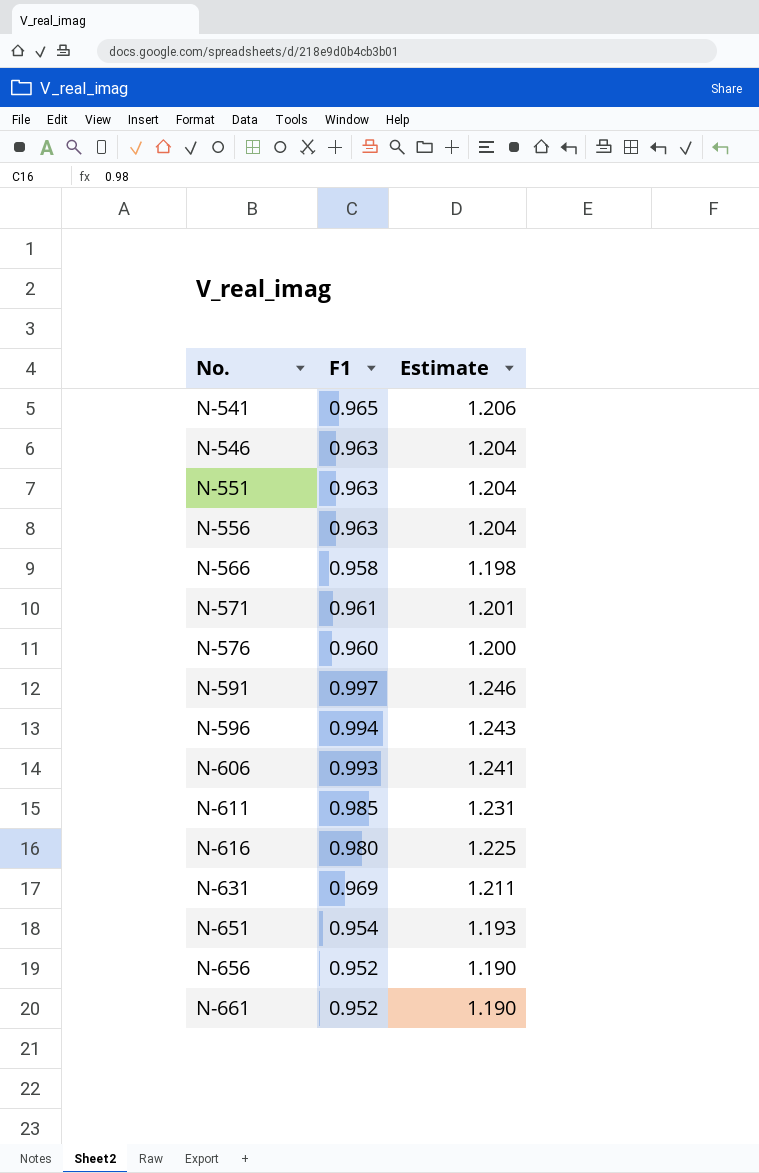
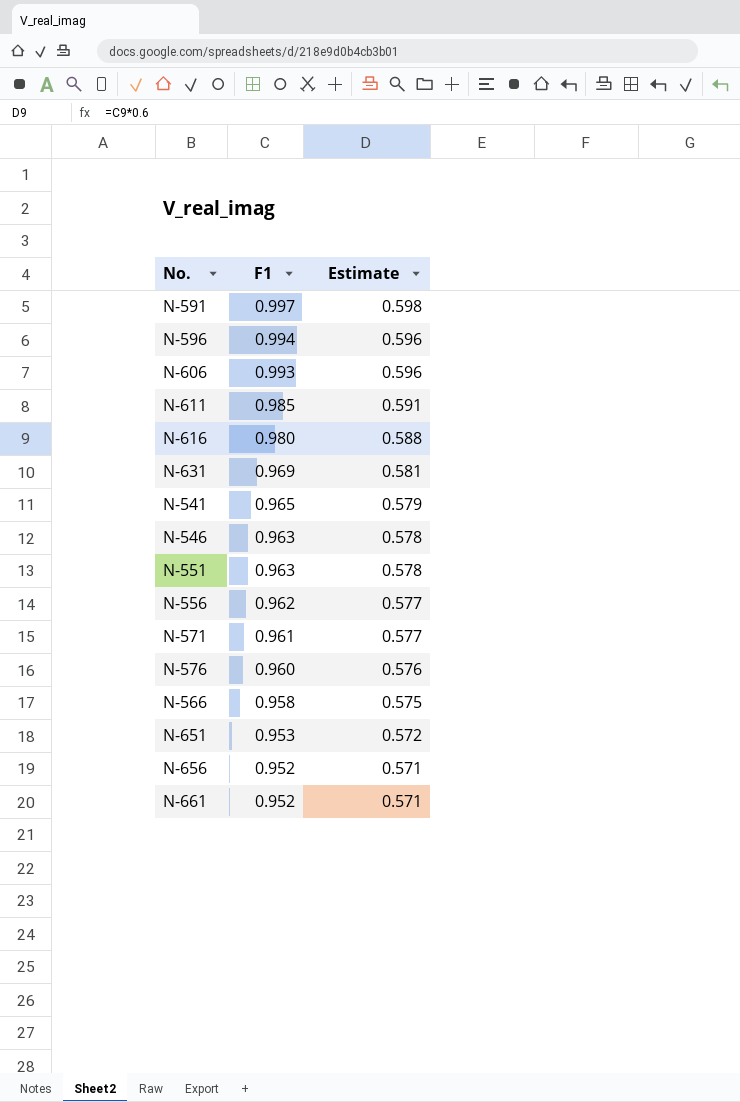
row order: No. ascending -> F1 descending
column Estimate | formula: [F1] * 1.25 -> [F1] * 0.6
N-556 | F1: 0.963 -> 0.962
N-651 | F1: 0.954 -> 0.953

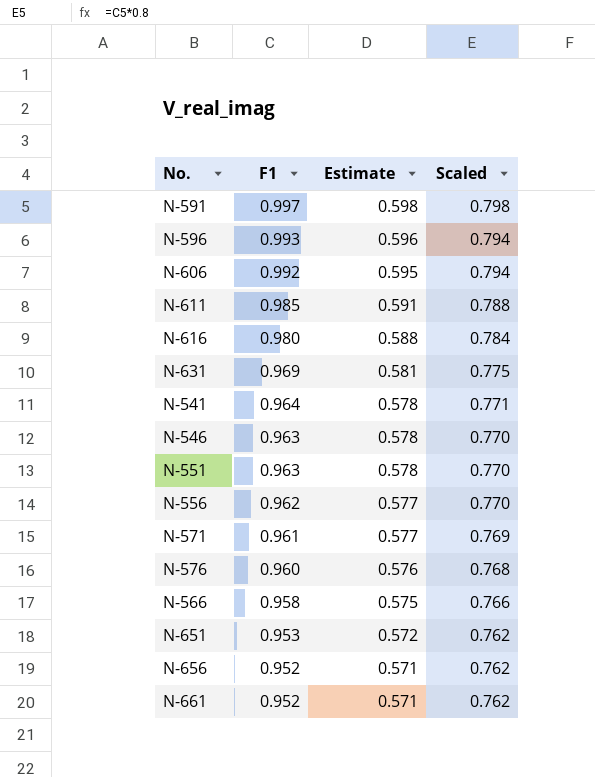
column Scaled | formula: none -> [F1] * 0.8
N-596 | F1: 0.994 -> 0.993
N-606 | F1: 0.993 -> 0.992
N-606 | Estimate: 0.596 -> 0.595
N-541 | F1: 0.965 -> 0.964
N-541 | Estimate: 0.579 -> 0.578

